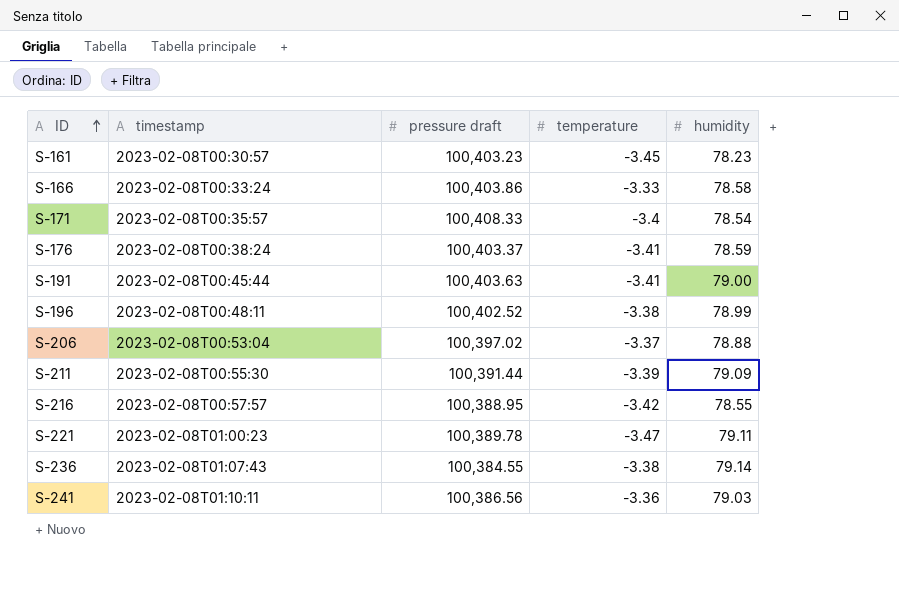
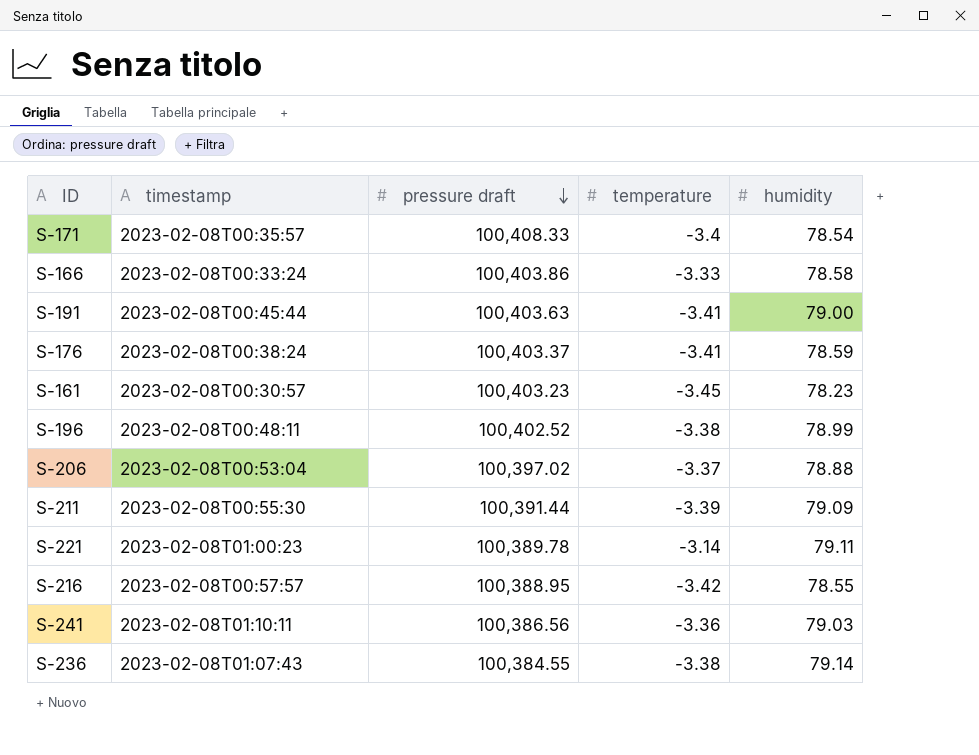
row order: ID ascending -> pressure draft descending
S-221 | temperature: -3.47 -> -3.14

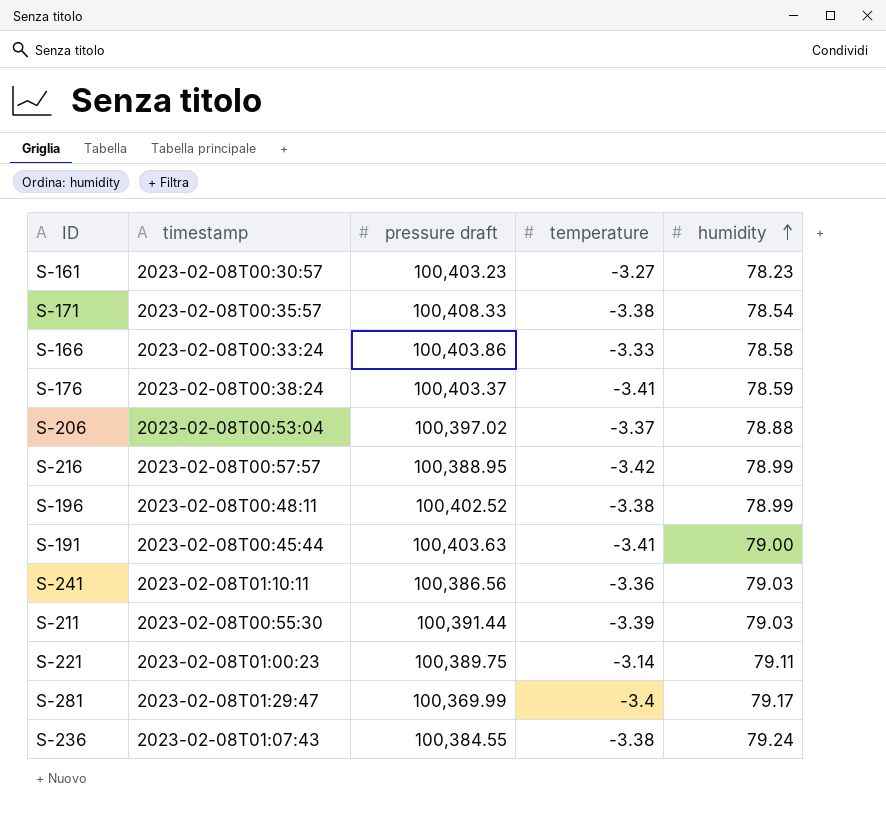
row order: pressure draft descending -> humidity ascending
S-161 | temperature: -3.45 -> -3.27
S-171 | temperature: -3.4 -> -3.38
S-216 | humidity: 78.55 -> 78.99
S-211 | humidity: 79.09 -> 79.03
S-221 | pressure draft: 100,389.78 -> 100,389.75
row S-281: none -> 2023-02-08T01:29:47 | 100,369.99 | -3.4 | 79.17
S-236 | humidity: 79.14 -> 79.24

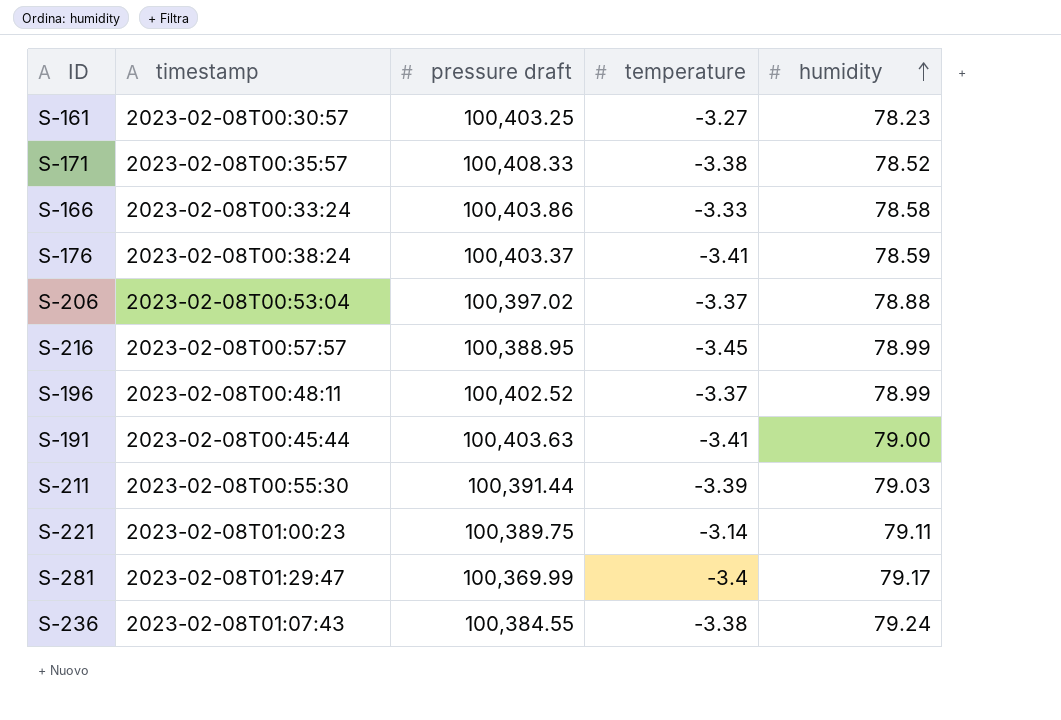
row S-241: 2023-02-08T01:10:11 | 100,386.56 | -3.36 | 79.03 -> none
S-161 | pressure draft: 100,403.23 -> 100,403.25
S-171 | humidity: 78.54 -> 78.52
S-216 | temperature: -3.42 -> -3.45
S-196 | temperature: -3.38 -> -3.37

